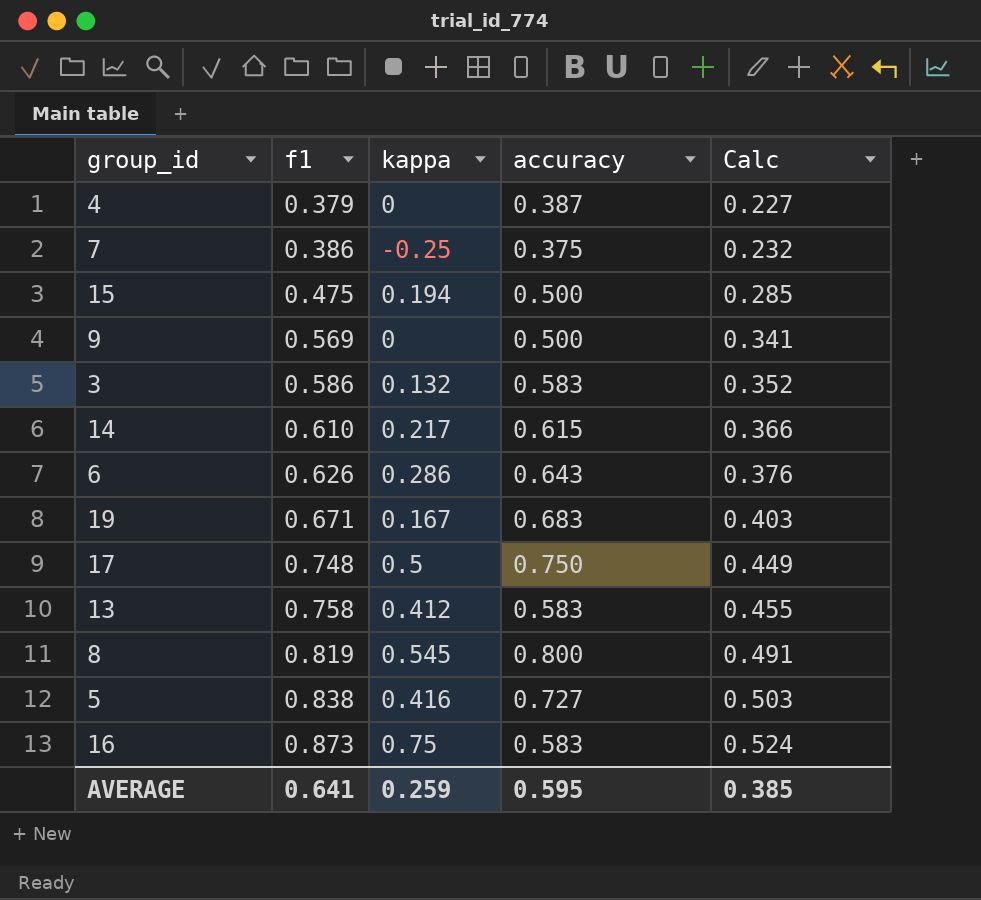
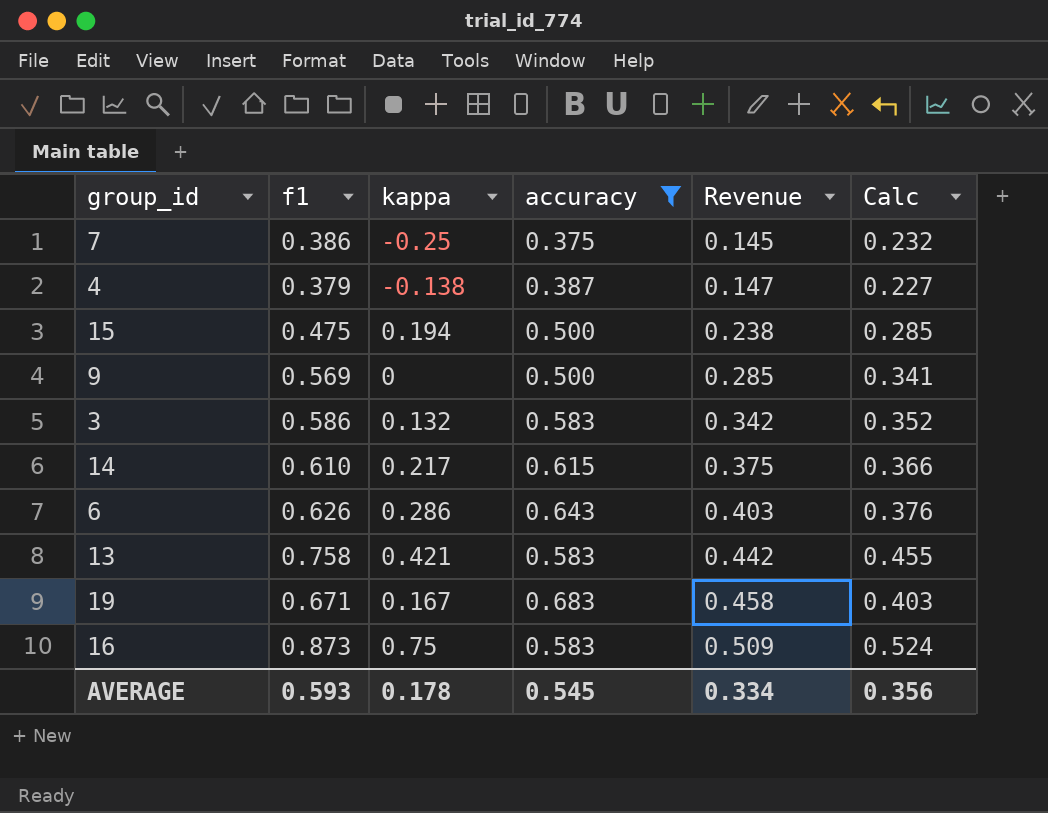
filter: none -> accuracy <= 0.683
row order: f1 ascending -> Revenue ascending
column Revenue | formula: none -> [f1] * [accuracy]
4 | kappa: 0 -> -0.138
13 | kappa: 0.412 -> 0.421
AVERAGE | f1: 0.641 -> 0.593
AVERAGE | kappa: 0.259 -> 0.178
AVERAGE | accuracy: 0.595 -> 0.545
AVERAGE | Calc: 0.385 -> 0.356

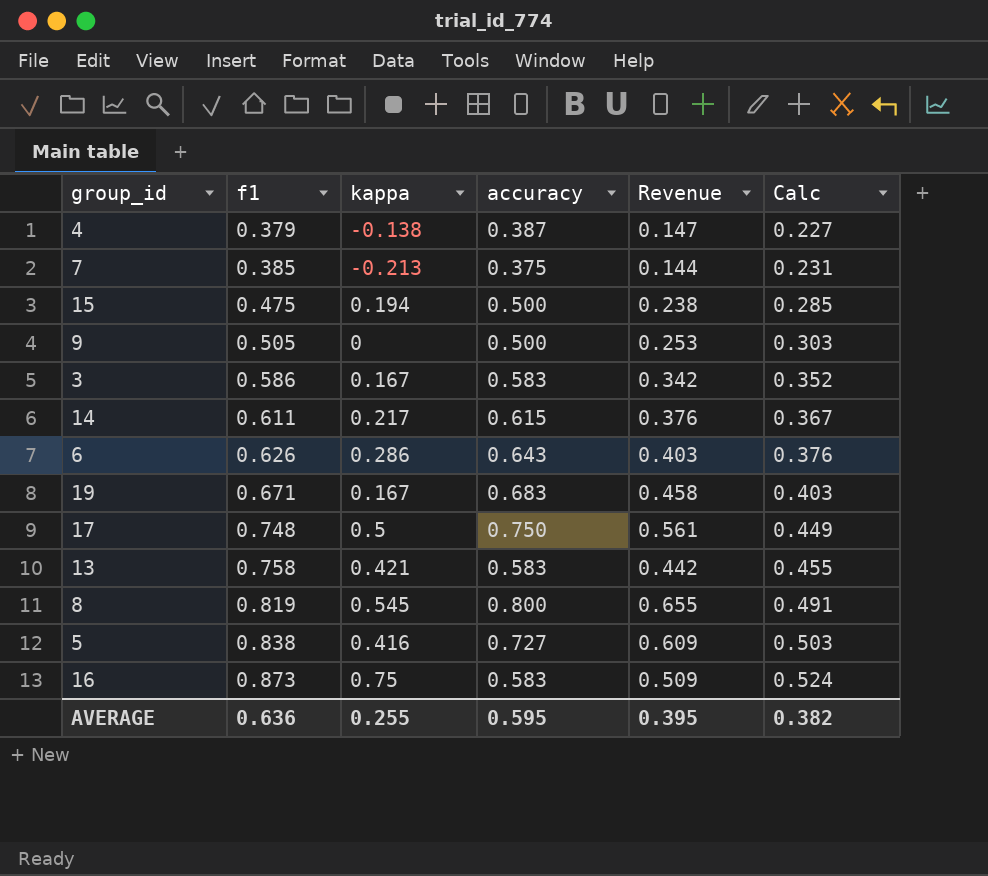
filter: accuracy <= 0.683 -> none
row order: Revenue ascending -> f1 ascending
7 | f1: 0.386 -> 0.385
7 | kappa: -0.25 -> -0.213
7 | Revenue: 0.145 -> 0.144
7 | Calc: 0.232 -> 0.231
9 | f1: 0.569 -> 0.505
9 | Revenue: 0.285 -> 0.253
9 | Calc: 0.341 -> 0.303
3 | kappa: 0.132 -> 0.167
14 | f1: 0.610 -> 0.611
14 | Revenue: 0.375 -> 0.376
14 | Calc: 0.366 -> 0.367
AVERAGE | f1: 0.593 -> 0.636
AVERAGE | kappa: 0.178 -> 0.255
AVERAGE | accuracy: 0.545 -> 0.595
AVERAGE | Revenue: 0.334 -> 0.395
AVERAGE | Calc: 0.356 -> 0.382

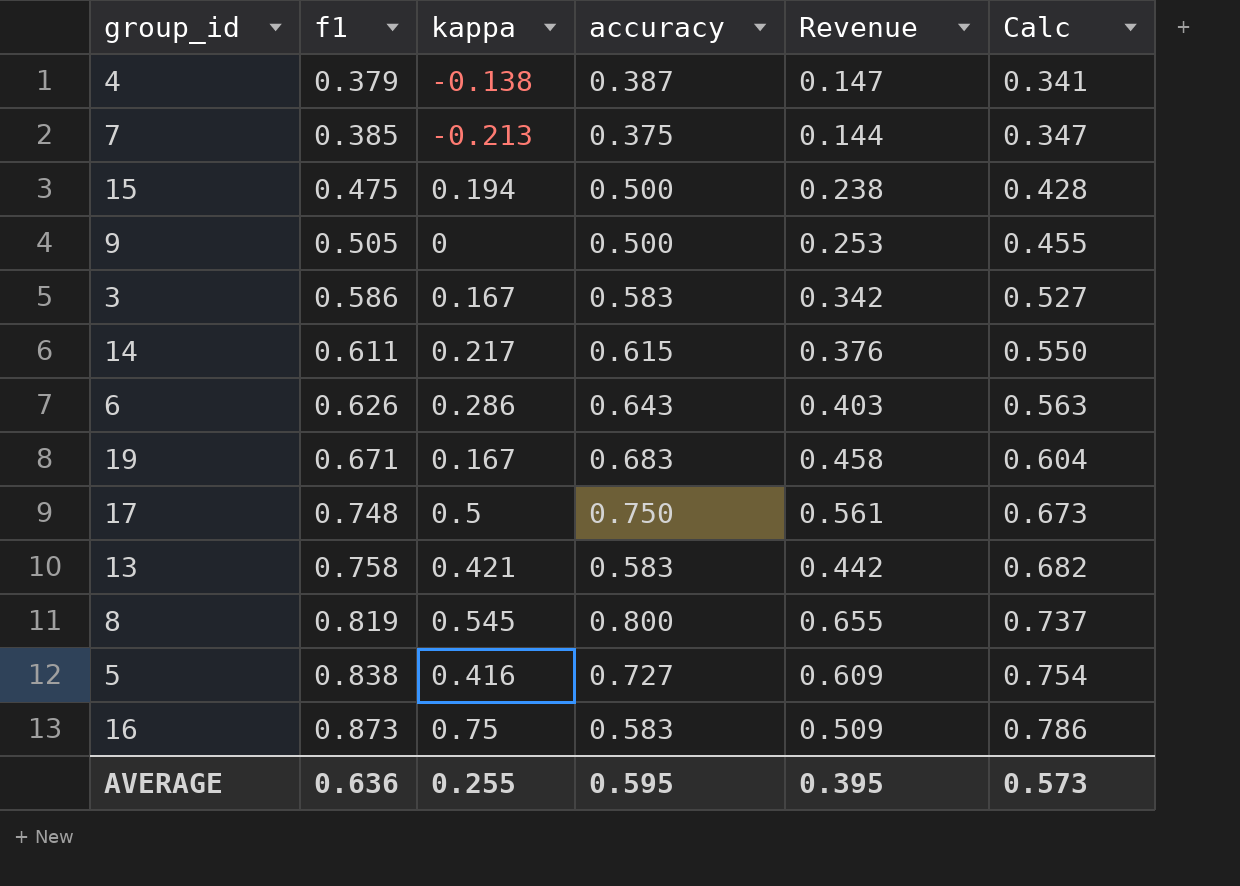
column Calc | formula: [f1] * 0.6 -> [f1] * 0.9
AVERAGE | Calc: 0.382 -> 0.573

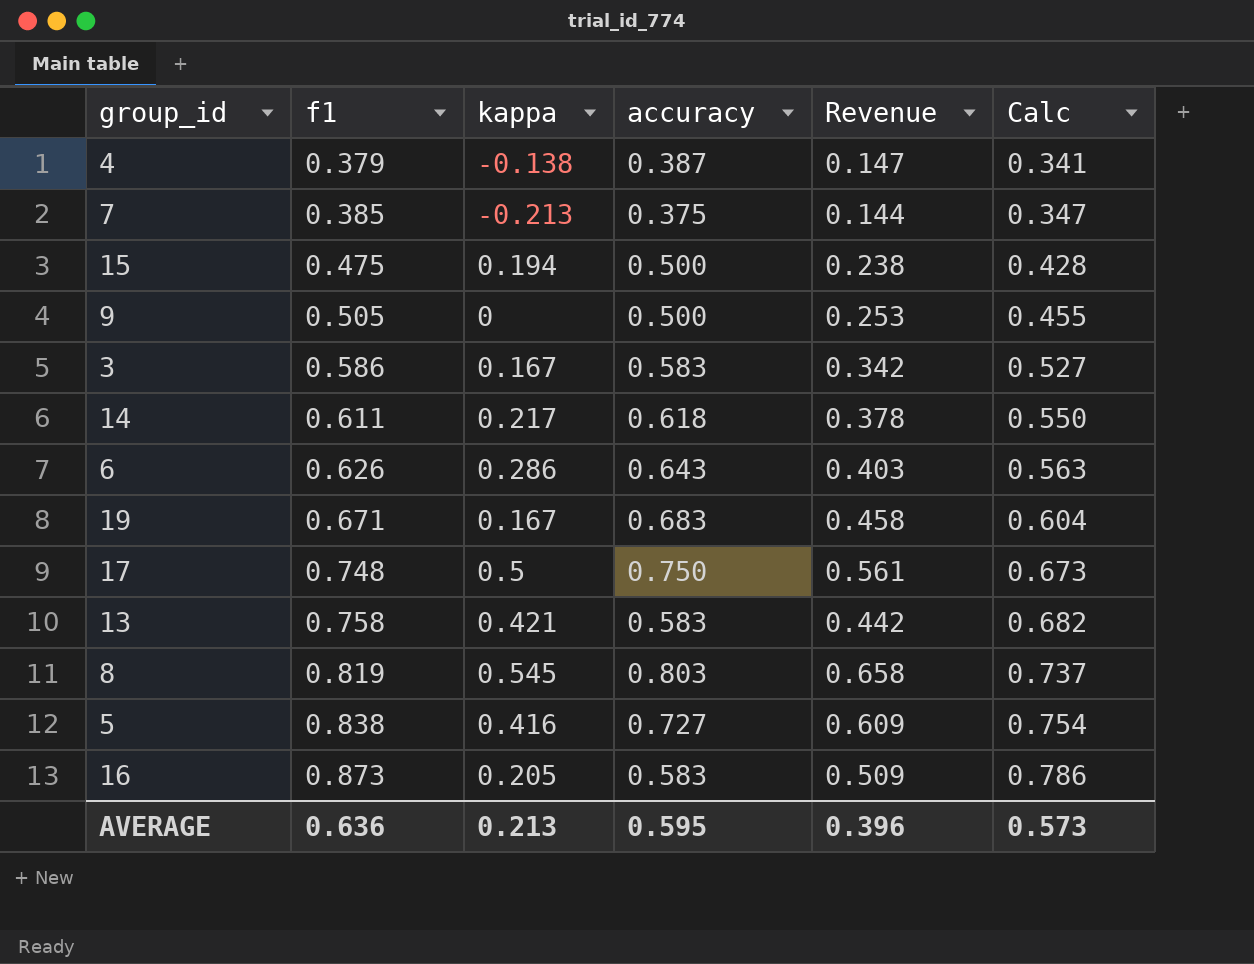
14 | accuracy: 0.615 -> 0.618
14 | Revenue: 0.376 -> 0.378
8 | accuracy: 0.800 -> 0.803
8 | Revenue: 0.655 -> 0.658
16 | kappa: 0.75 -> 0.205
AVERAGE | kappa: 0.255 -> 0.213
AVERAGE | Revenue: 0.395 -> 0.396

